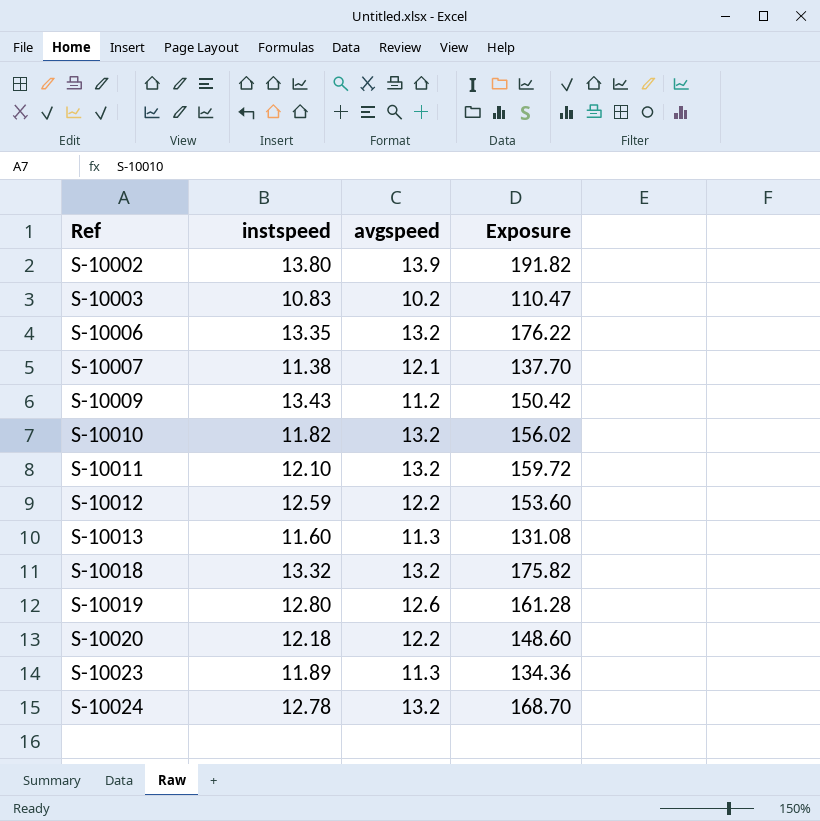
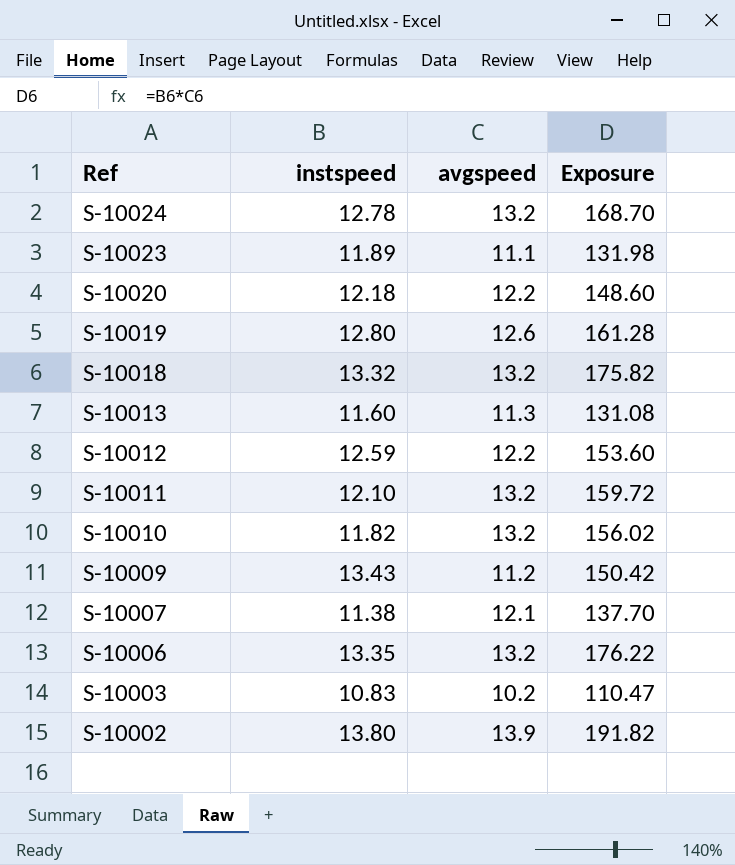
row order: Ref ascending -> Ref descending
S-10023 | avgspeed: 11.3 -> 11.1
S-10023 | Exposure: 134.36 -> 131.98

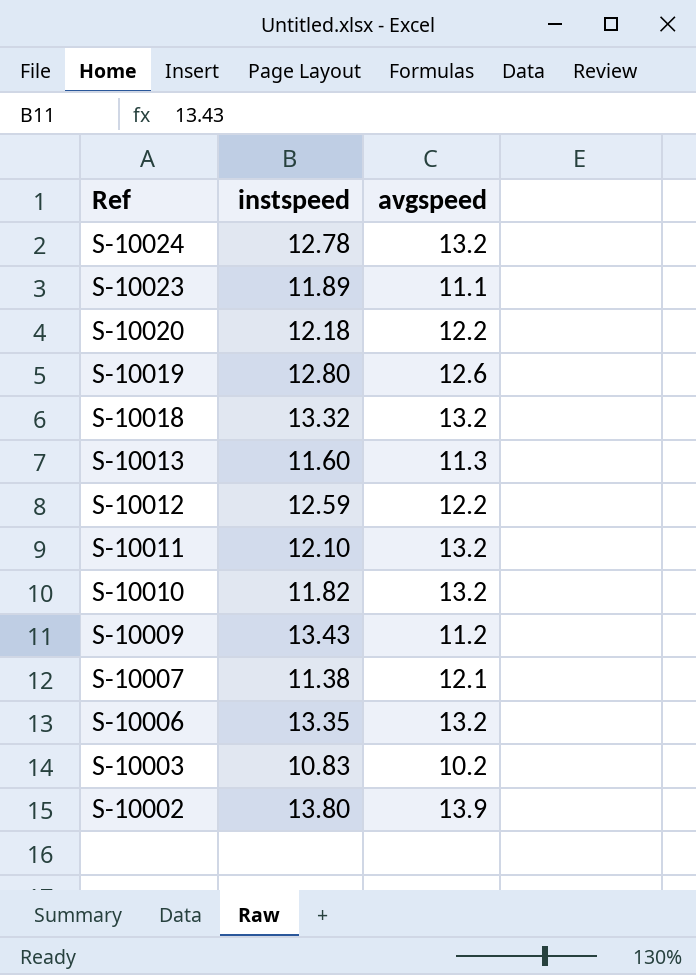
column Exposure | formula: [instspeed] * [avgspeed] -> none

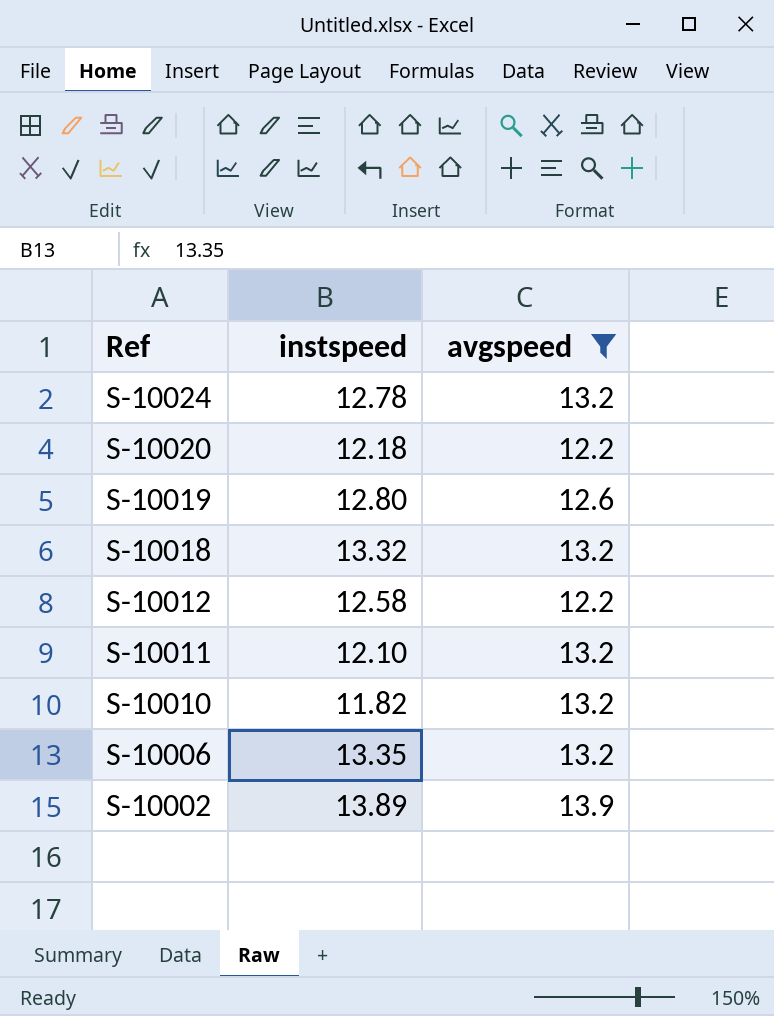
filter: none -> avgspeed >= 12.2
S-10012 | instspeed: 12.59 -> 12.58
S-10002 | instspeed: 13.80 -> 13.89

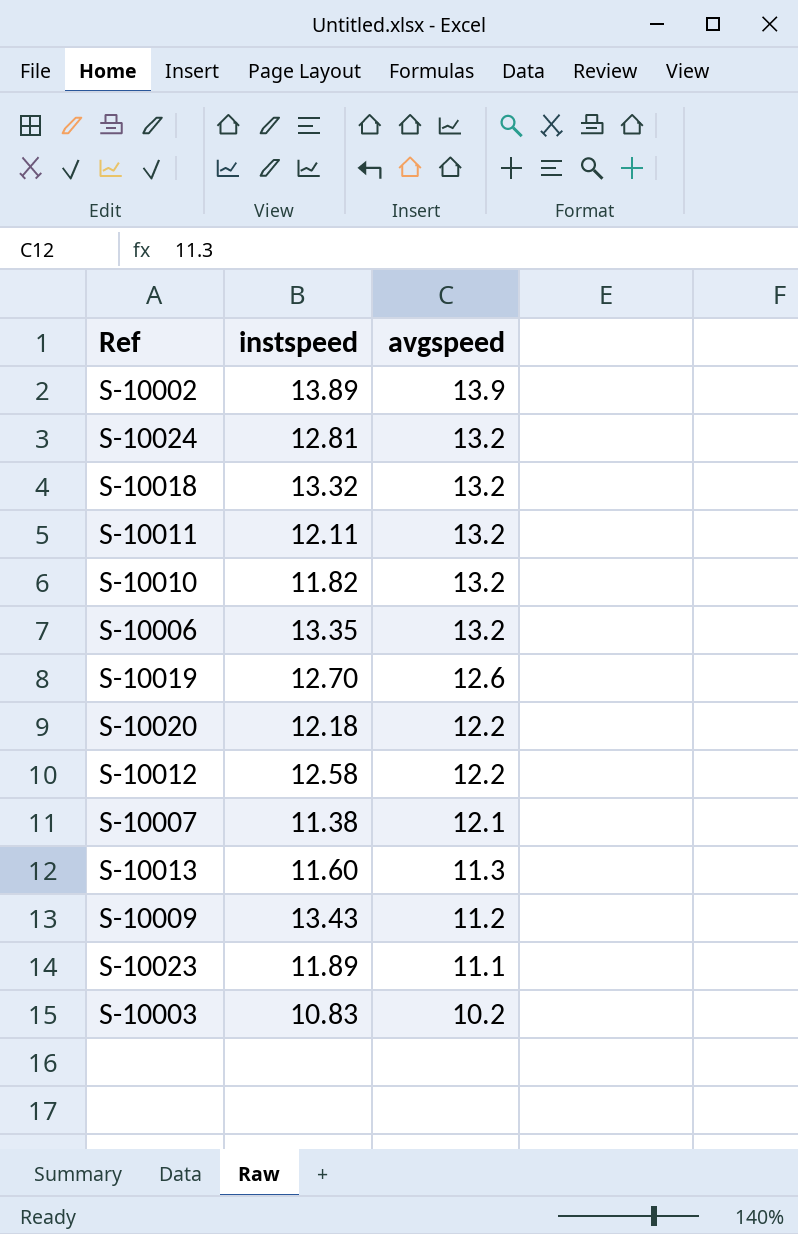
filter: avgspeed >= 12.2 -> none
row order: Ref descending -> avgspeed descending
S-10024 | instspeed: 12.78 -> 12.81
S-10011 | instspeed: 12.10 -> 12.11
S-10019 | instspeed: 12.80 -> 12.70

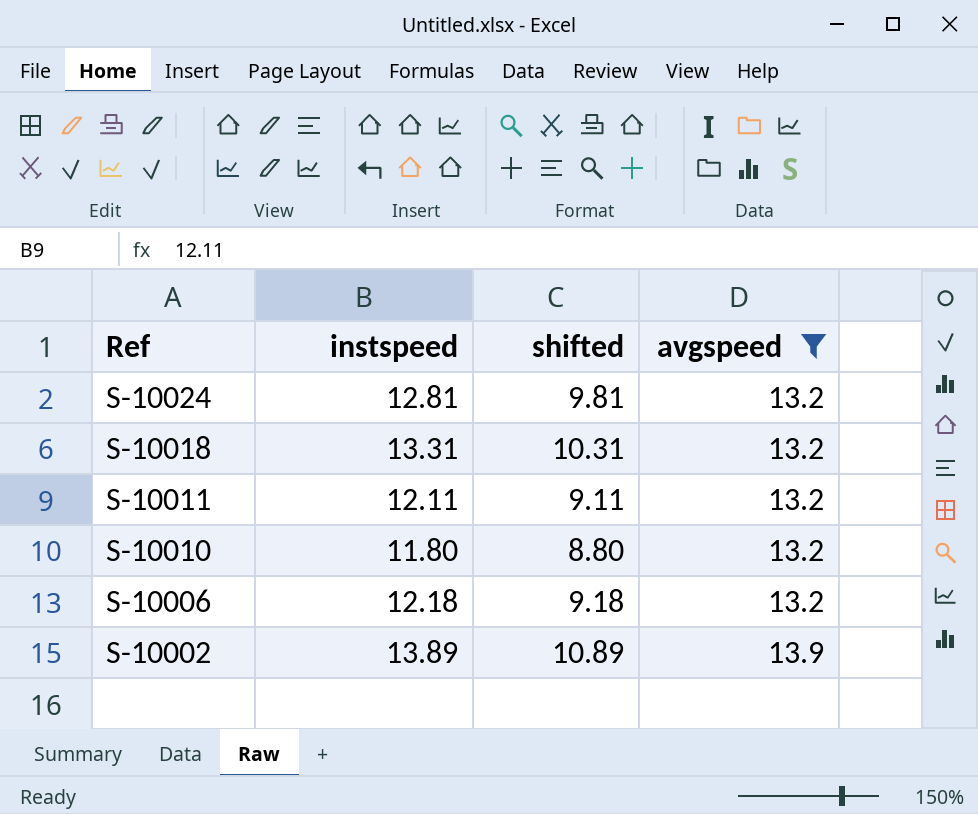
filter: none -> avgspeed >= 13.2
row order: avgspeed descending -> Ref descending
column shifted | formula: none -> [instspeed] - 3
S-10018 | instspeed: 13.32 -> 13.31
S-10010 | instspeed: 11.82 -> 11.80
S-10006 | instspeed: 13.35 -> 12.18

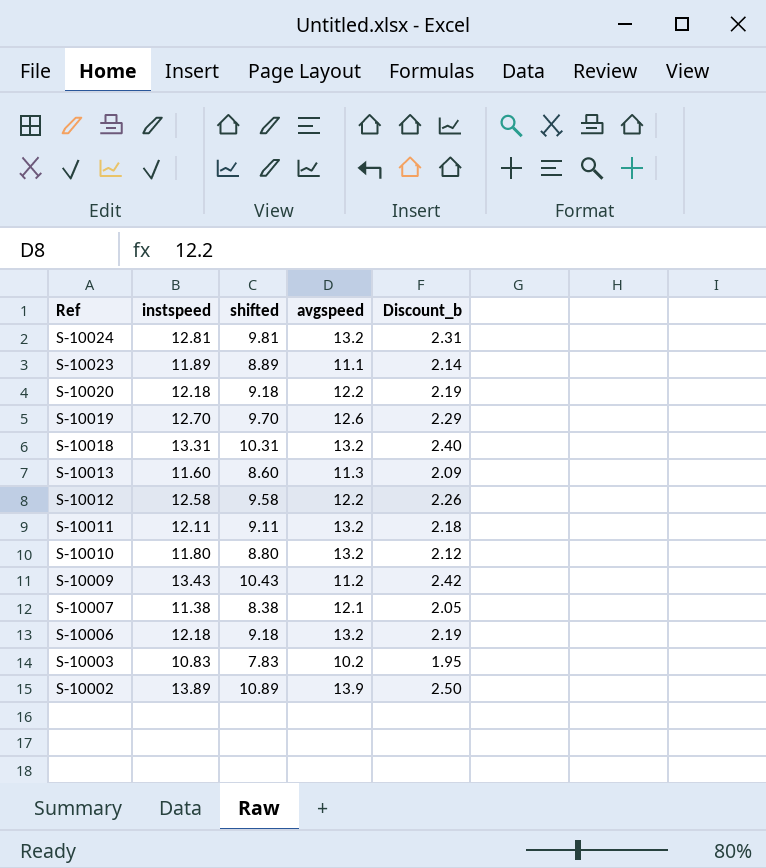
filter: avgspeed >= 13.2 -> none
column Discount_b | formula: none -> [instspeed] * 0.18

